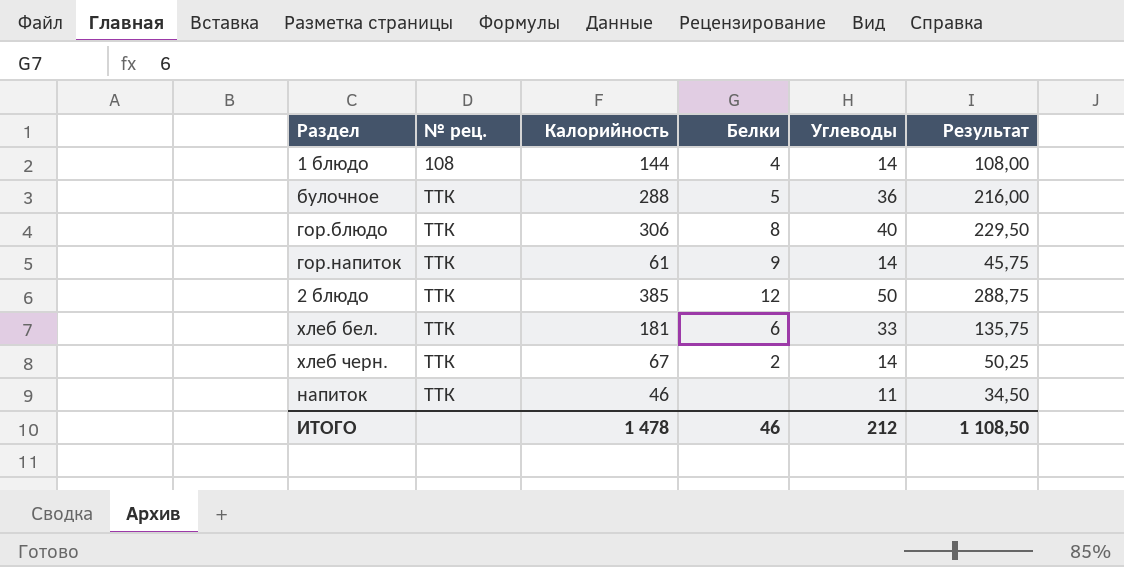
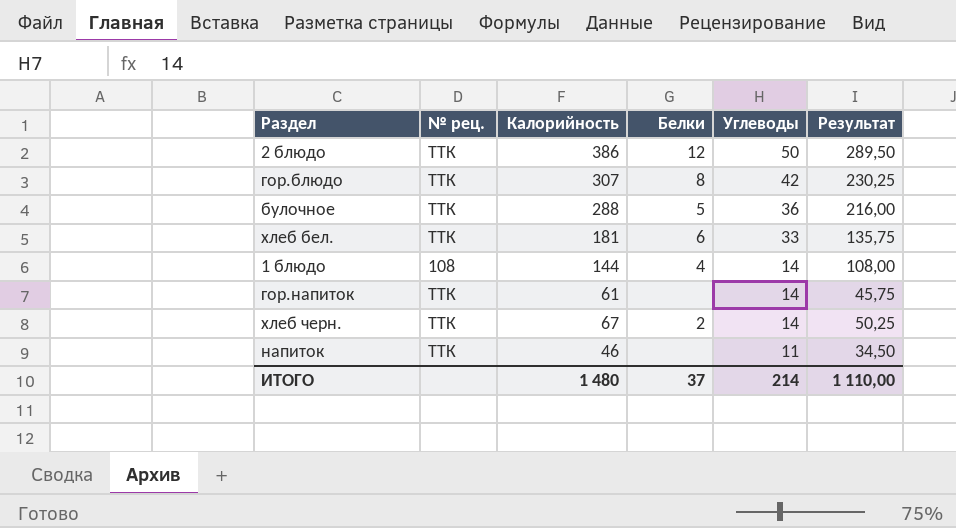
row order: № рец. ascending -> Углеводы descending
2 блюдо | Калорийность: 385 -> 386
2 блюдо | Результат: 288,75 -> 289,50
гор.блюдо | Калорийность: 306 -> 307
гор.блюдо | Углеводы: 40 -> 42
гор.блюдо | Результат: 229,50 -> 230,25
гор.напиток | Белки: 9 -> none
ИТОГО | Калорийность: 1 478 -> 1 480
ИТОГО | Белки: 46 -> 37
ИТОГО | Углеводы: 212 -> 214
ИТОГО | Результат: 1 108,50 -> 1 110,00

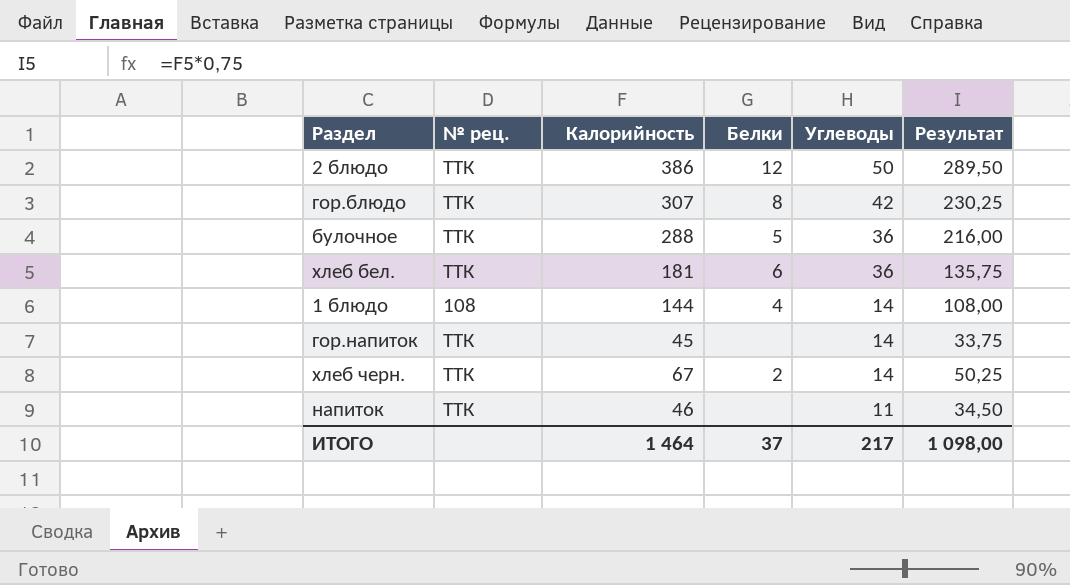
хлеб бел. | Углеводы: 33 -> 36
гор.напиток | Калорийность: 61 -> 45
гор.напиток | Результат: 45,75 -> 33,75
ИТОГО | Калорийность: 1 480 -> 1 464
ИТОГО | Углеводы: 214 -> 217
ИТОГО | Результат: 1 110,00 -> 1 098,00

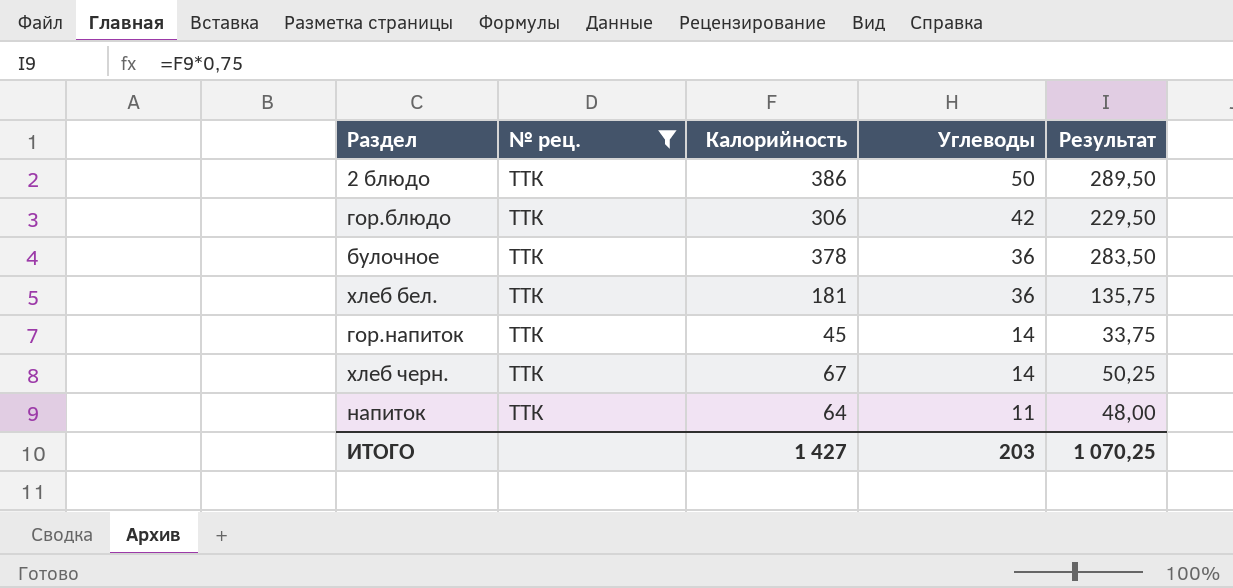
filter: none -> № рец. = ТТК
column Белки | position: 4 -> none
гор.блюдо | Калорийность: 307 -> 306
гор.блюдо | Результат: 230,25 -> 229,50
булочное | Калорийность: 288 -> 378
булочное | Результат: 216,00 -> 283,50
напиток | Калорийность: 46 -> 64
напиток | Результат: 34,50 -> 48,00
ИТОГО | Калорийность: 1 464 -> 1 427
ИТОГО | Углеводы: 217 -> 203
ИТОГО | Результат: 1 098,00 -> 1 070,25

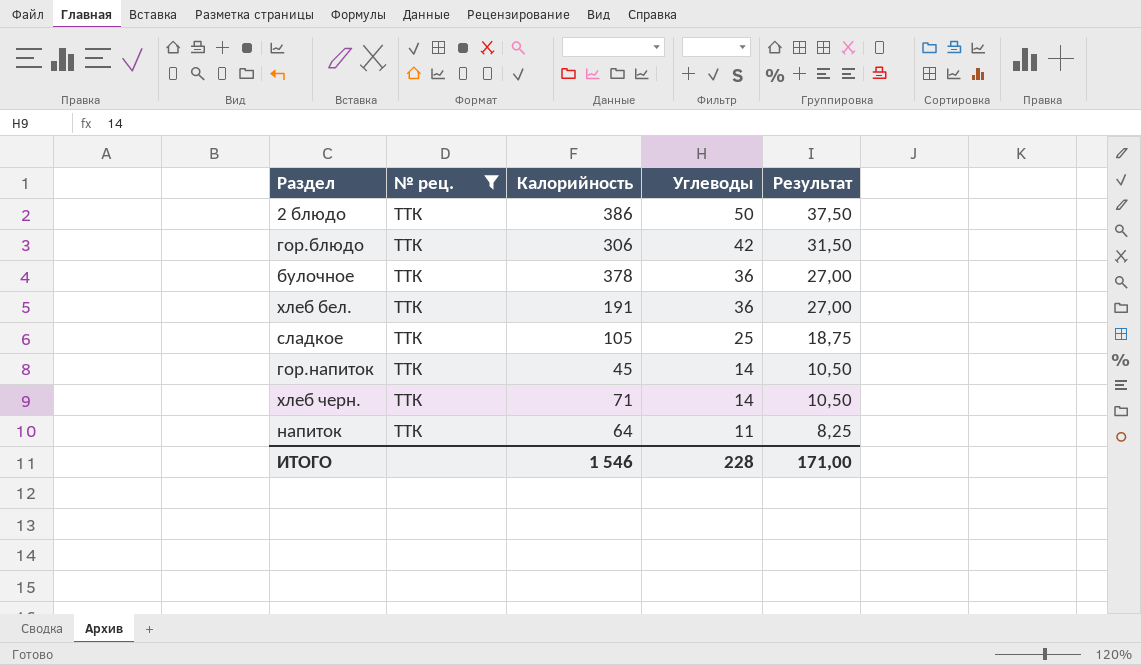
column Результат | formula: [Калорийность] * 0,75 -> [Углеводы] * 0,75
хлеб бел. | Калорийность: 181 -> 191
row сладкое: none -> ТТК | 105 | 25 | 18,75
хлеб черн. | Калорийность: 67 -> 71
ИТОГО | Калорийность: 1 427 -> 1 546
ИТОГО | Углеводы: 203 -> 228
ИТОГО | Результат: 1 070,25 -> 171,00

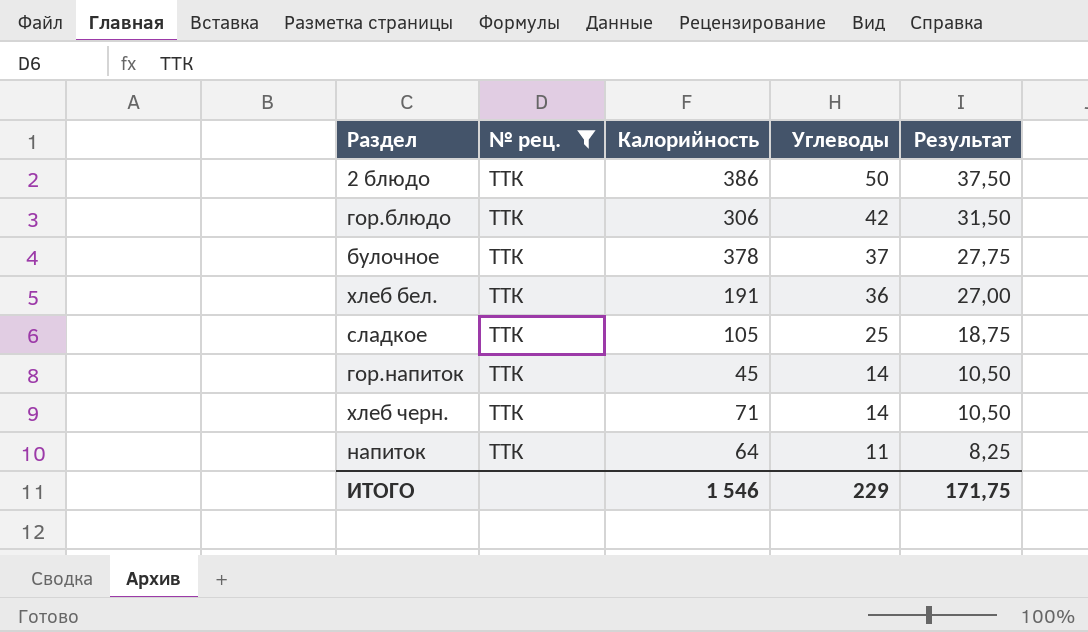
булочное | Углеводы: 36 -> 37
булочное | Результат: 27,00 -> 27,75
ИТОГО | Углеводы: 228 -> 229
ИТОГО | Результат: 171,00 -> 171,75

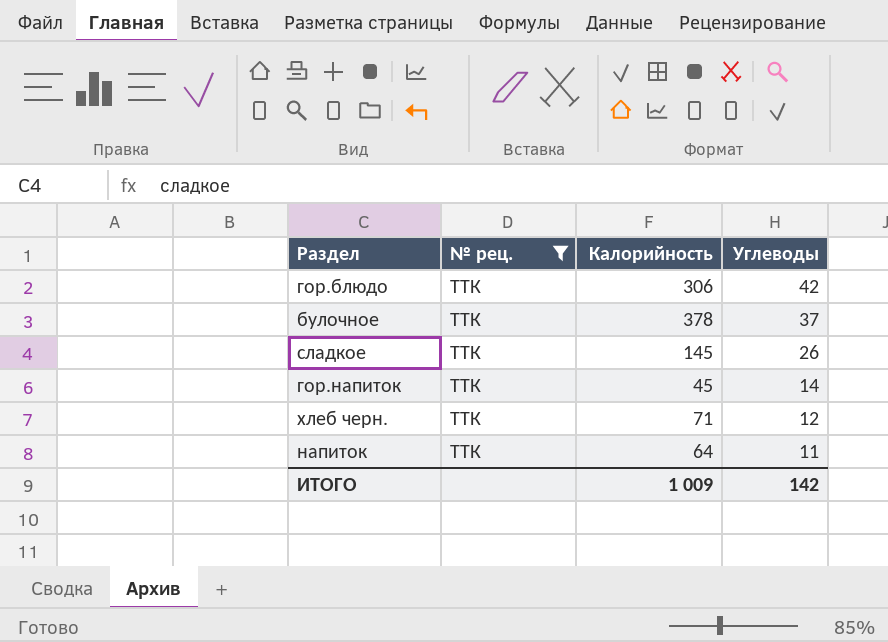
column Результат | formula: [Углеводы] * 0,75 -> none
row 2 блюдо: ТТК | 386 | 50 | 37,50 -> none
row хлеб бел.: ТТК | 191 | 36 | 27,00 -> none
сладкое | Калорийность: 105 -> 145
сладкое | Углеводы: 25 -> 26
хлеб черн. | Углеводы: 14 -> 12
ИТОГО | Калорийность: 1 546 -> 1 009
ИТОГО | Углеводы: 229 -> 142

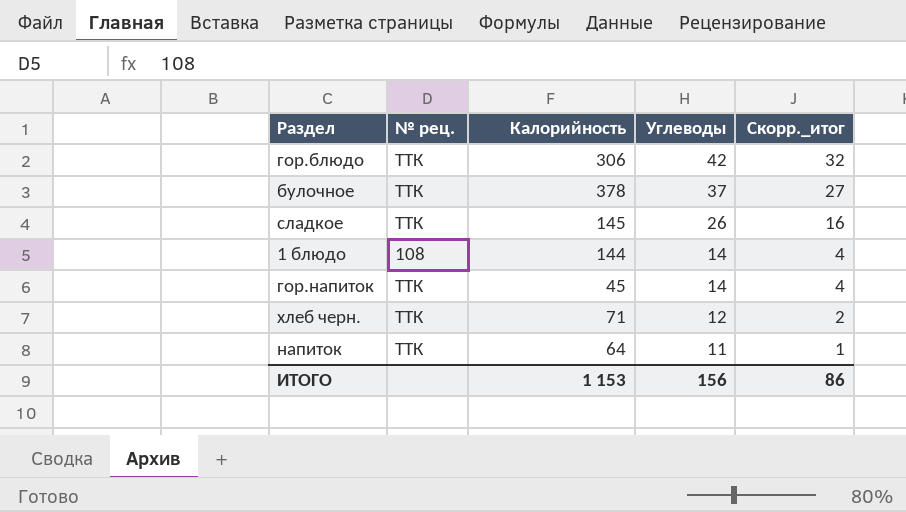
filter: № рец. = ТТК -> none
column Скорр._итог | formula: none -> [Углеводы] - 10
ИТОГО | Калорийность: 1 009 -> 1 153
ИТОГО | Углеводы: 142 -> 156

